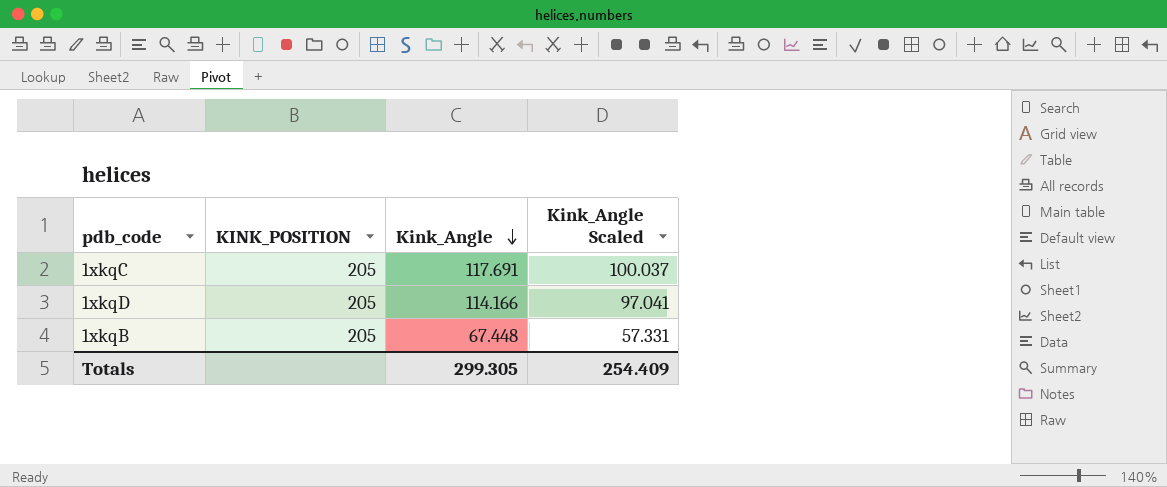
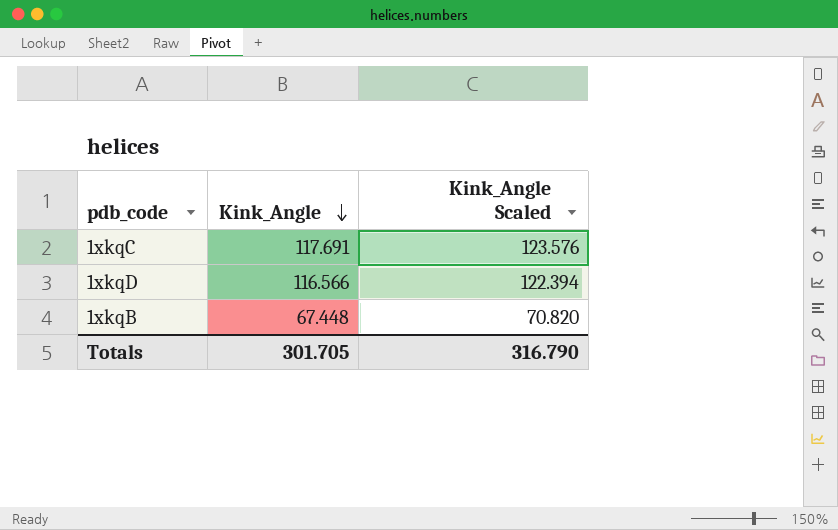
column KINK_POSITION | position: 2 -> none
column Kink_Angle Scaled | formula: [Kink_Angle] * 0.85 -> [Kink_Angle] * 1.05
1xkqD | Kink_Angle: 114.166 -> 116.566
Totals | Kink_Angle: 299.305 -> 301.705
Totals | Kink_Angle Scaled: 254.409 -> 316.790

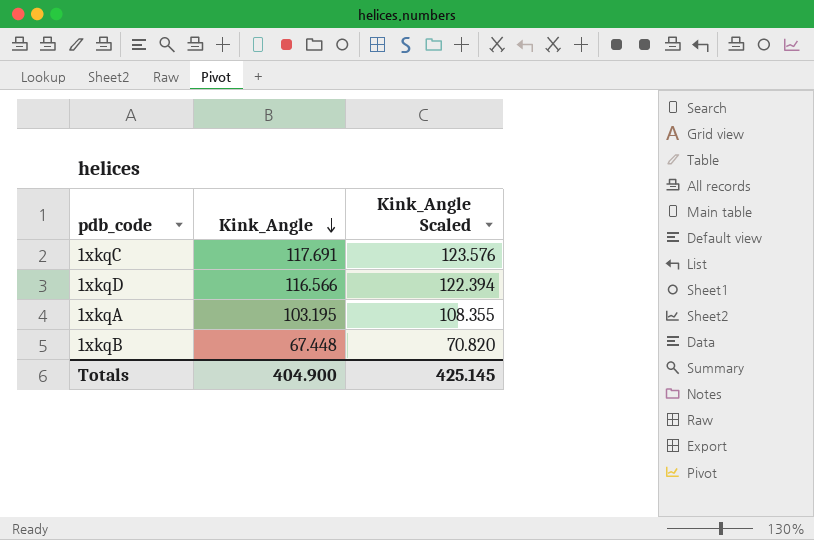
row 1xkqA: none -> 103.195 | 108.355
Totals | Kink_Angle: 301.705 -> 404.900
Totals | Kink_Angle Scaled: 316.790 -> 425.145

